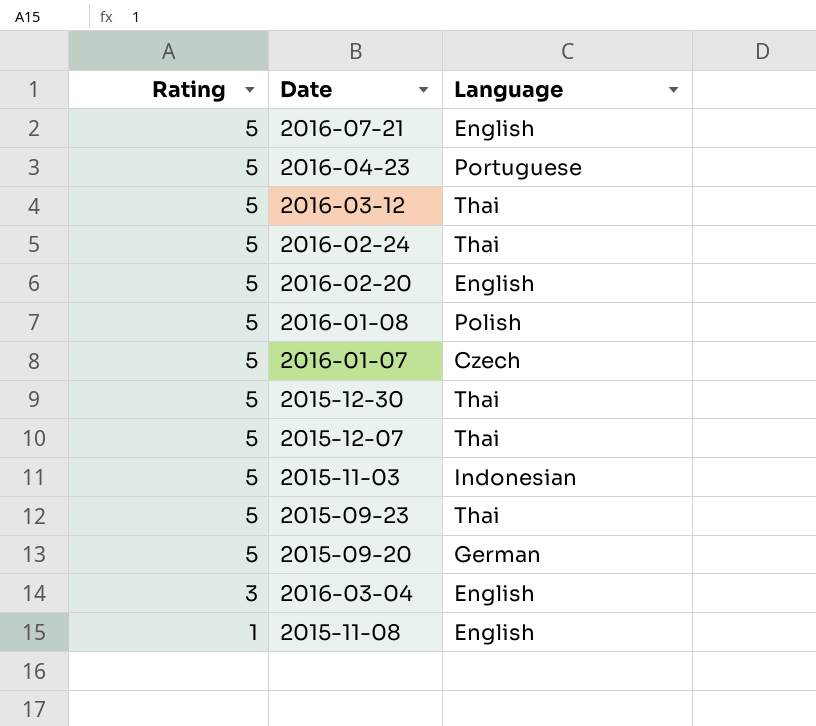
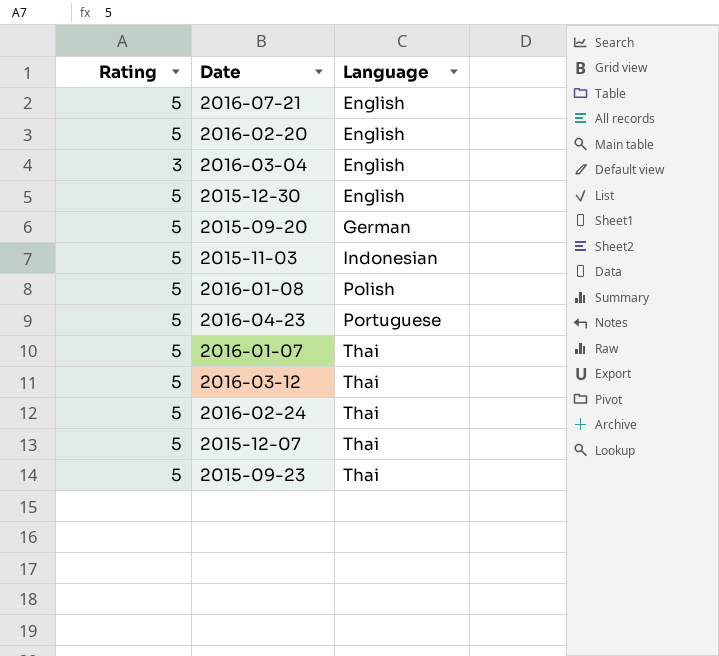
row order: Rating descending -> Language ascending
row 2015-11-08: 1 | English -> none
2015-12-30 | Language: Thai -> English
2016-01-07 | Language: Czech -> Thai

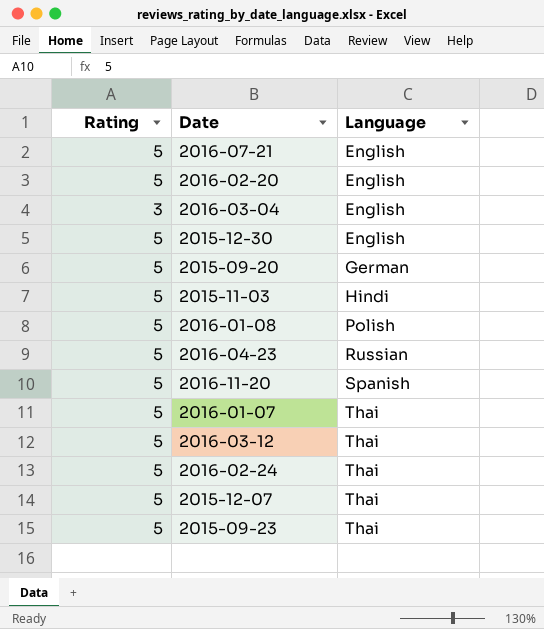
2015-11-03 | Language: Indonesian -> Hindi
2016-04-23 | Language: Portuguese -> Russian
row 2016-11-20: none -> 5 | Spanish

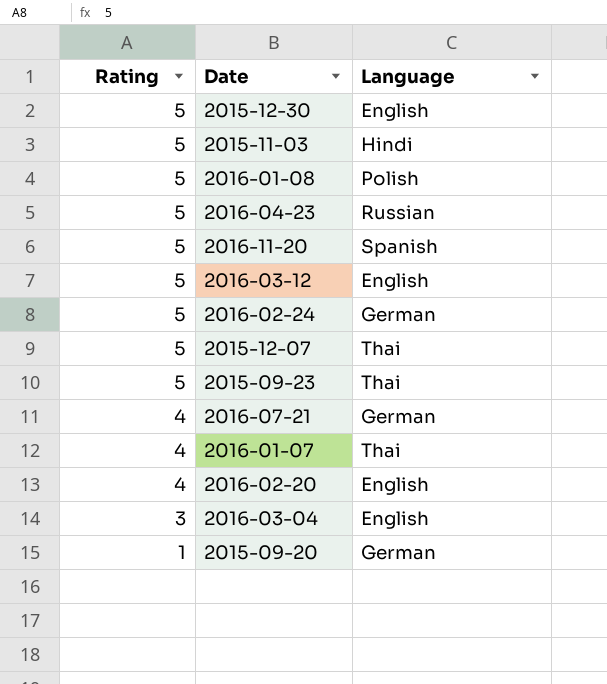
row order: Language ascending -> Rating descending
2016-03-12 | Language: Thai -> English
2016-02-24 | Language: Thai -> German
2016-07-21 | Rating: 5 -> 4
2016-07-21 | Language: English -> German
2016-01-07 | Rating: 5 -> 4
2016-02-20 | Rating: 5 -> 4
2015-09-20 | Rating: 5 -> 1

